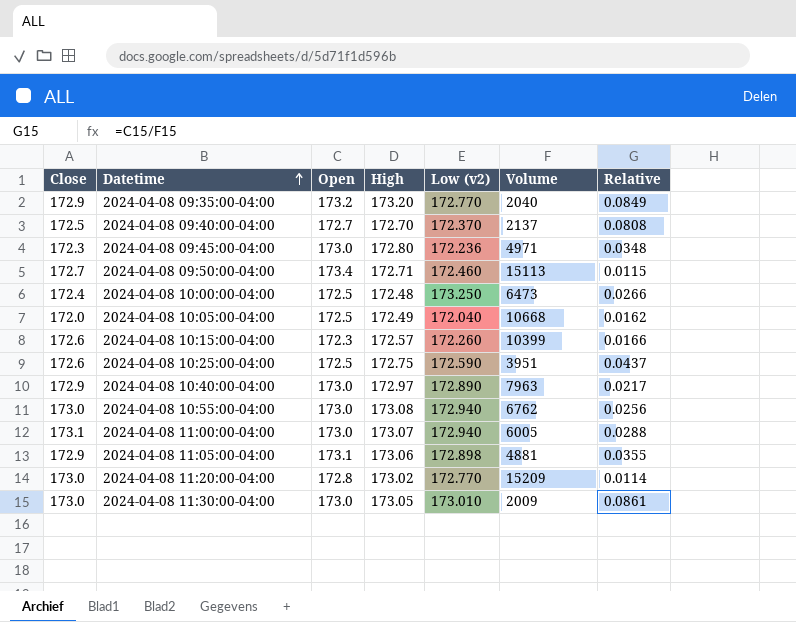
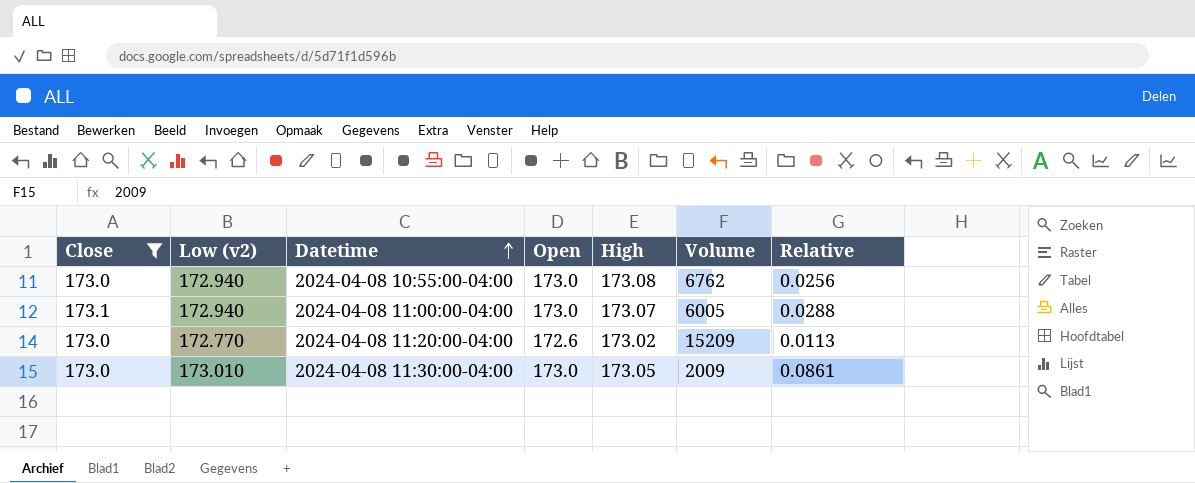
filter: none -> Close >= 173.0
column Low (v2) | position: 5 -> 2
2024-04-08 11:20:00-04:00 | Open: 172.8 -> 172.6
2024-04-08 11:20:00-04:00 | Relative: 0.0114 -> 0.0113

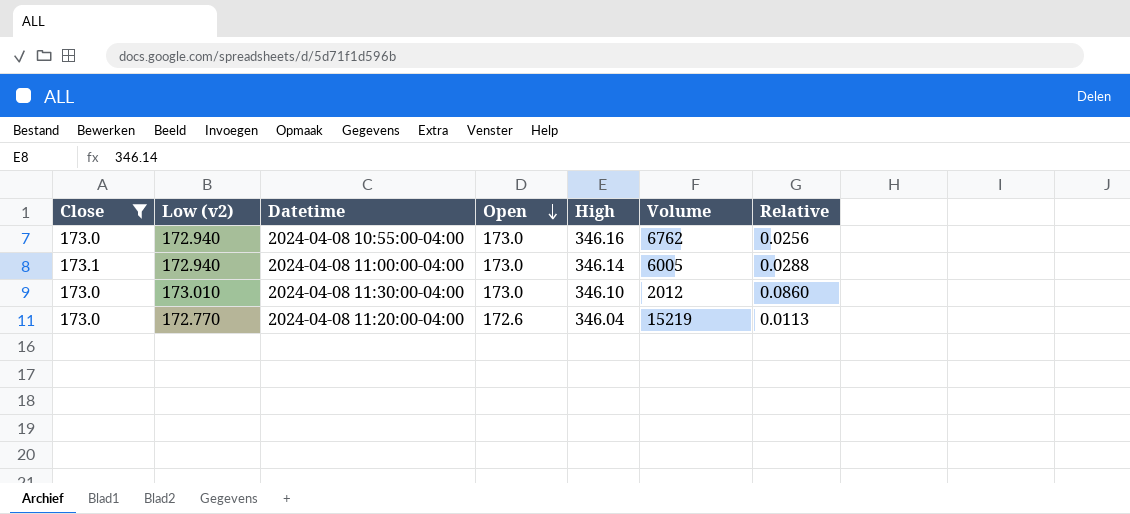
row order: Datetime ascending -> Open descending
2024-04-08 10:55:00-04:00 | High: 173.08 -> 346.16
2024-04-08 11:00:00-04:00 | High: 173.07 -> 346.14
2024-04-08 11:30:00-04:00 | High: 173.05 -> 346.10
2024-04-08 11:30:00-04:00 | Volume: 2009 -> 2012
2024-04-08 11:30:00-04:00 | Relative: 0.0861 -> 0.0860
2024-04-08 11:20:00-04:00 | High: 173.02 -> 346.04
2024-04-08 11:20:00-04:00 | Volume: 15209 -> 15219

